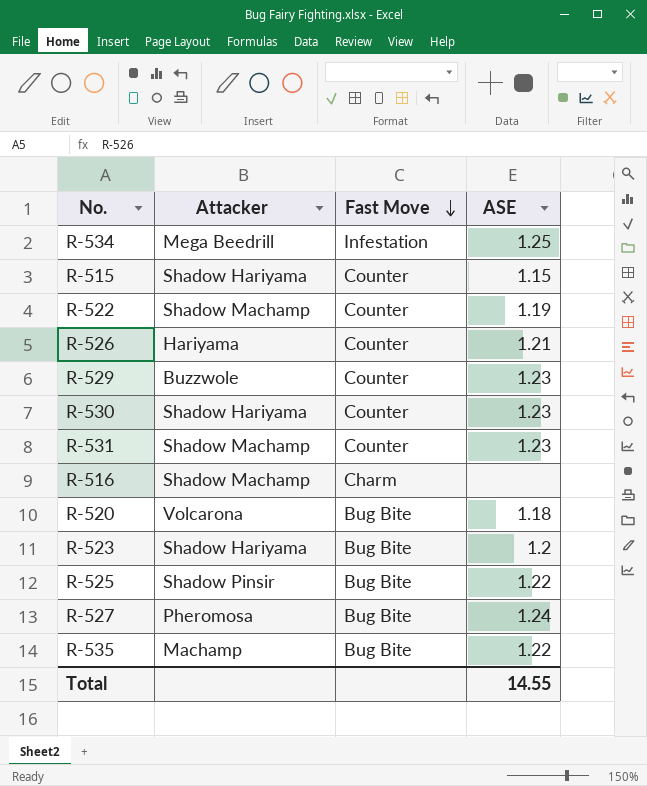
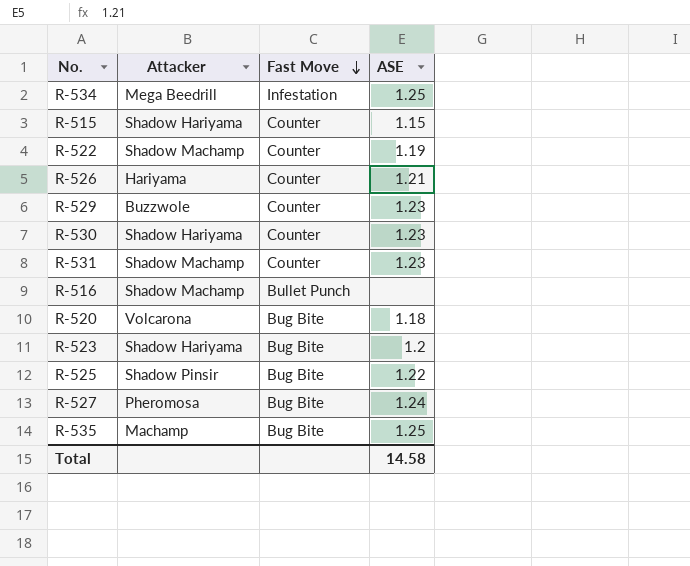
R-516 | Fast Move: Charm -> Bullet Punch
R-535 | ASE: 1.22 -> 1.25
Total | ASE: 14.55 -> 14.58

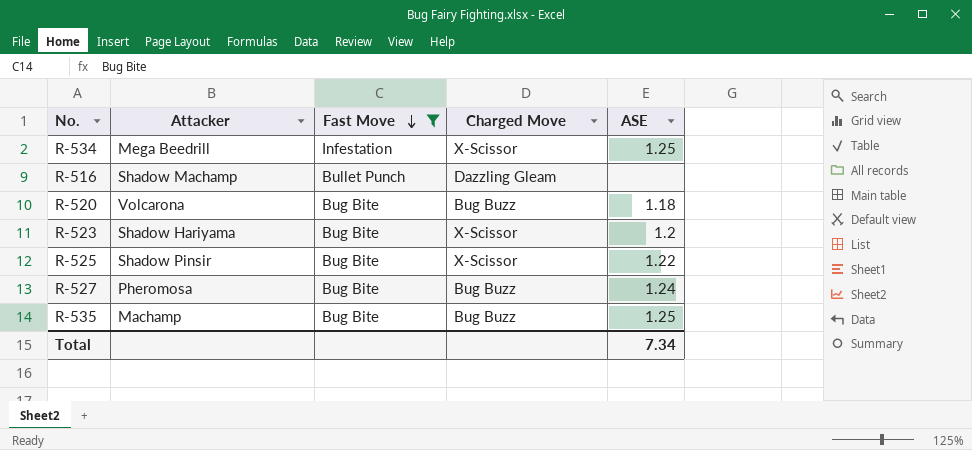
filter: none -> Fast Move != Counter
column Charged Move | position: none -> 4
Total | ASE: 14.58 -> 7.34

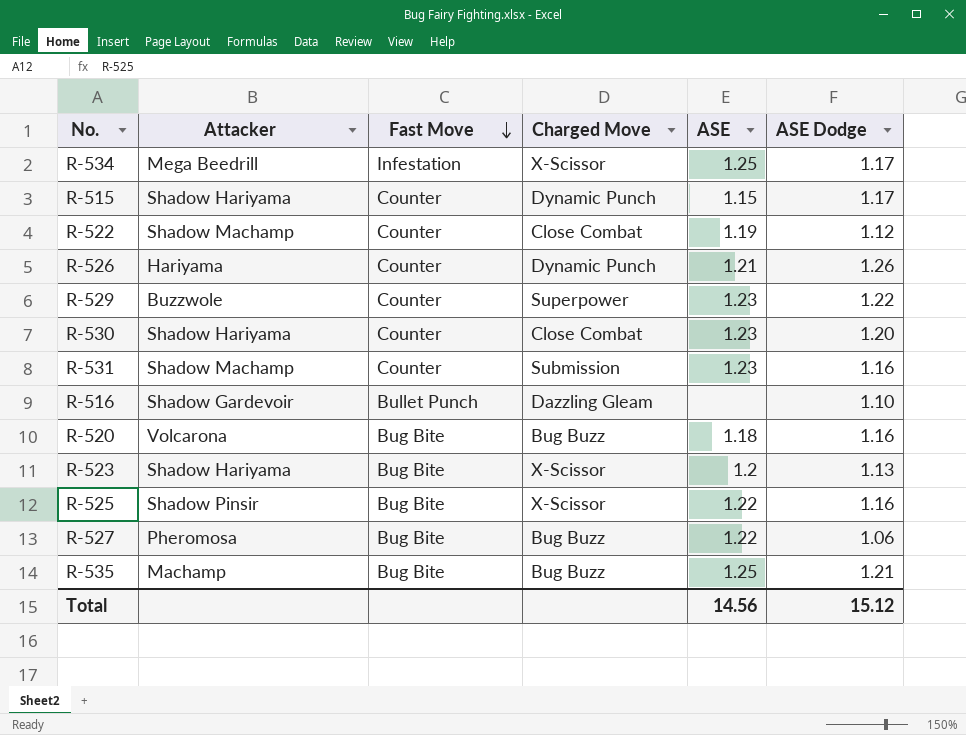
filter: Fast Move != Counter -> none
column ASE Dodge | position: none -> 6
R-516 | Attacker: Shadow Machamp -> Shadow Gardevoir
R-527 | ASE: 1.24 -> 1.22
Total | ASE: 7.34 -> 14.56

